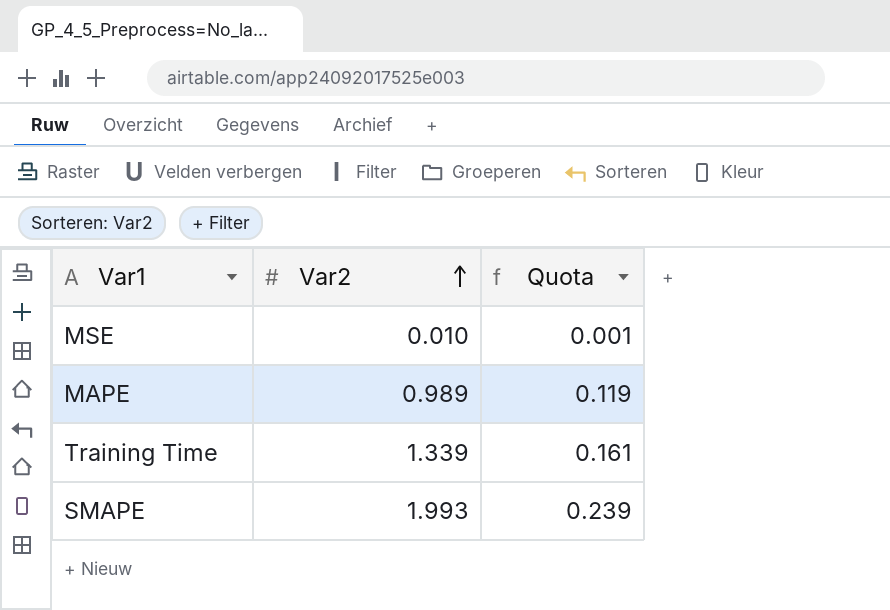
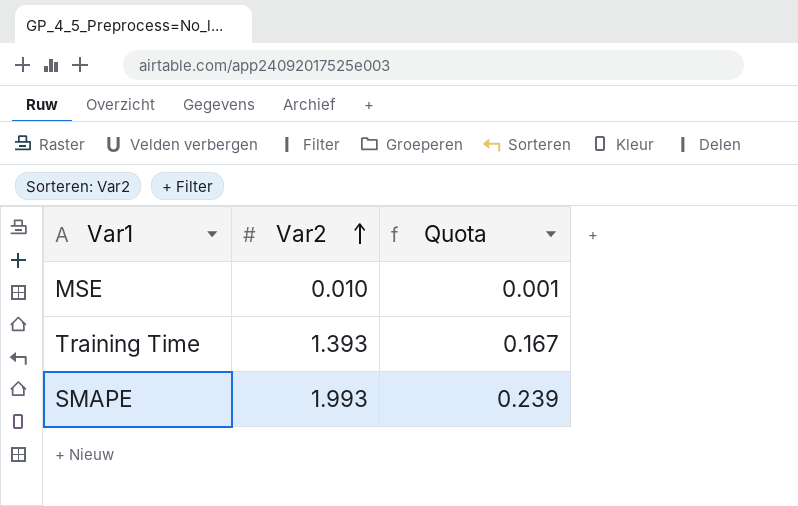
row MAPE: 0.989 | 0.119 -> none
Training Time | Var2: 1.339 -> 1.393
Training Time | Quota: 0.161 -> 0.167

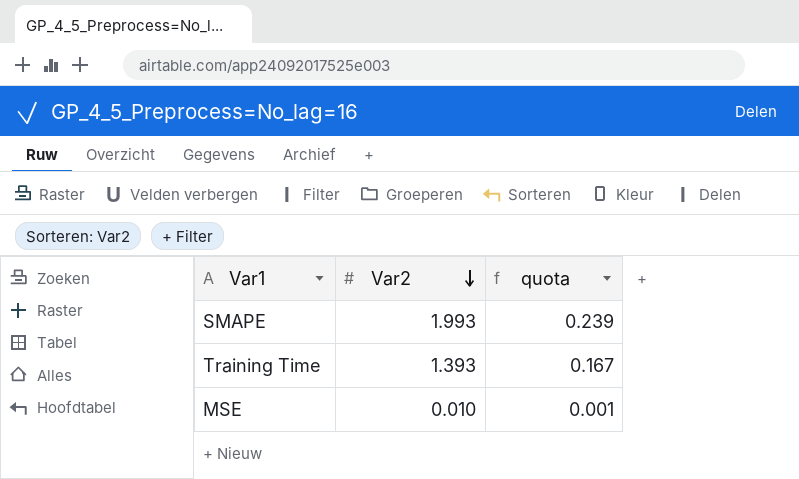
row order: Var2 ascending -> Var2 descending
column name: Quota -> quota

